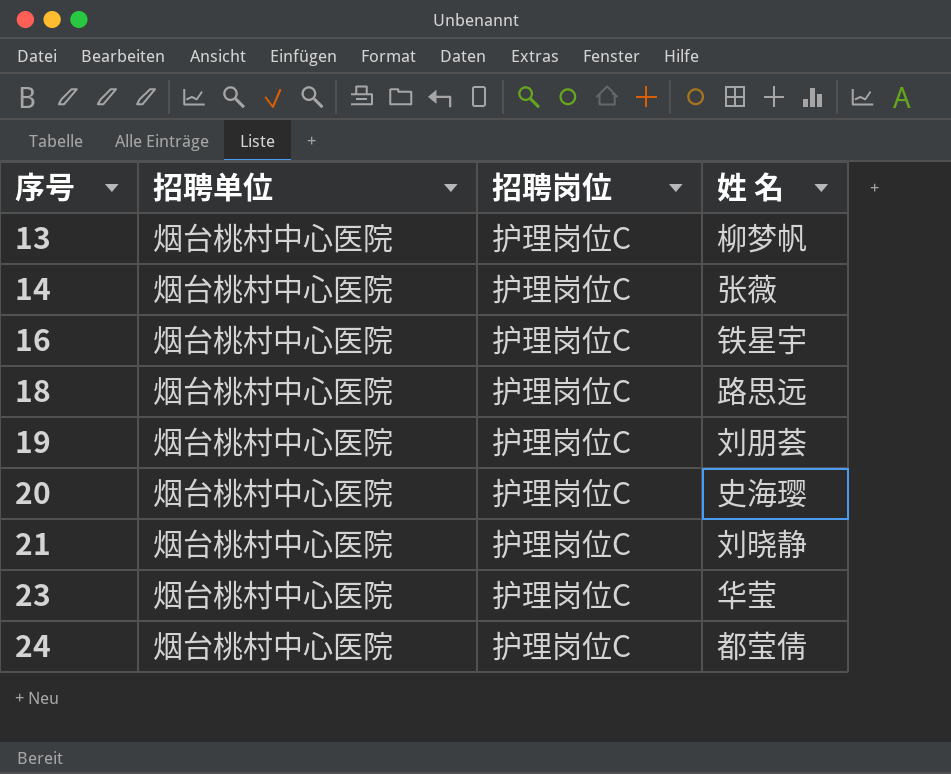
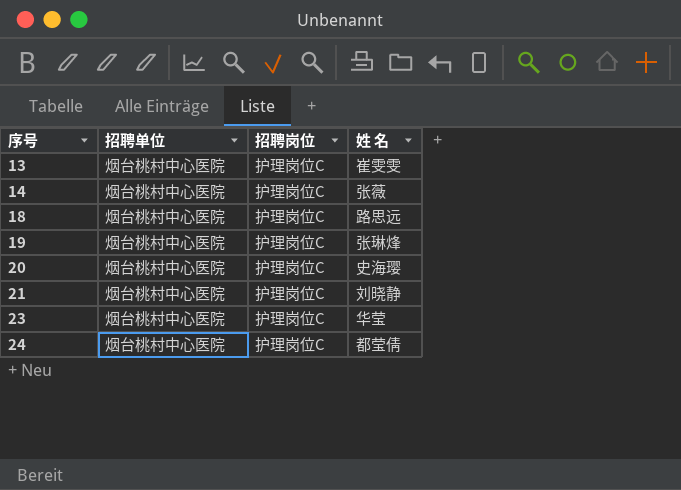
row 16: 烟台桃村中心医院 | 护理岗位C | 铁星宇 -> none
13 | 姓 名: 柳梦帆 -> 崔雯雯
19 | 姓 名: 刘朋荟 -> 张琳烽

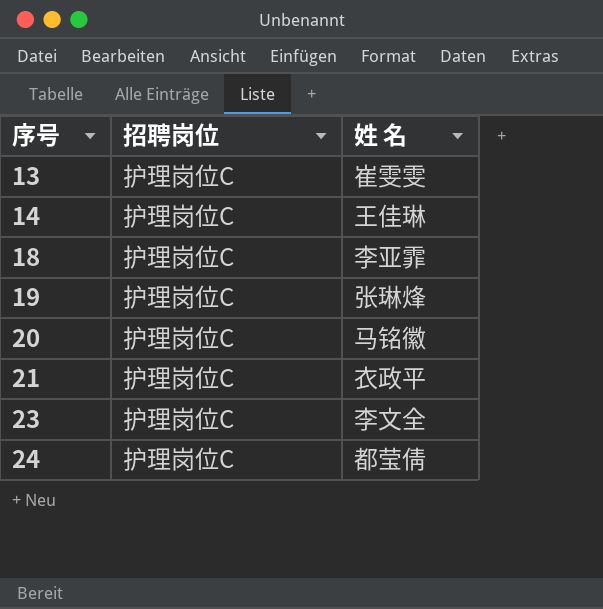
column 招聘单位 | position: 2 -> none
14 | 姓 名: 张薇 -> 王佳琳
18 | 姓 名: 路思远 -> 李亚霏
20 | 姓 名: 史海璎 -> 马铭徽
21 | 姓 名: 刘晓静 -> 衣政平
23 | 姓 名: 华莹 -> 李文全

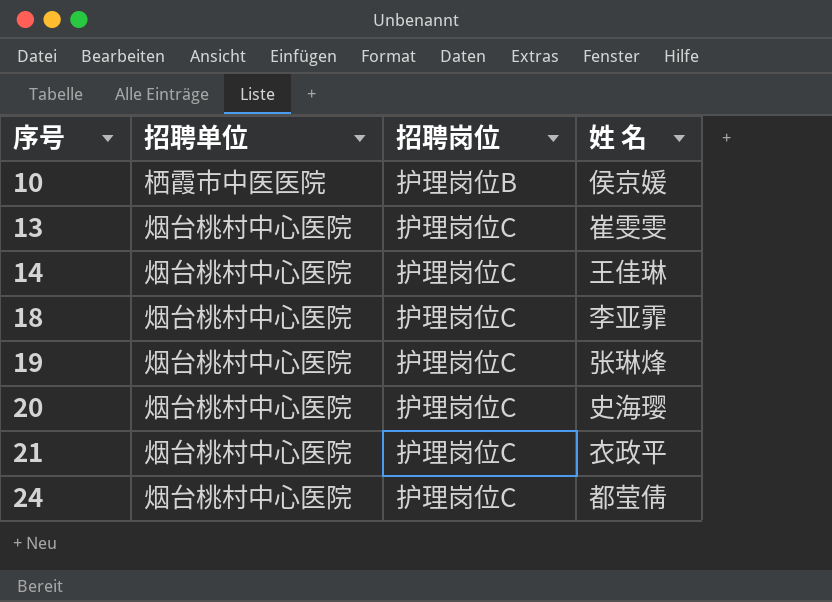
column 招聘单位 | position: none -> 2
row 23: 护理岗位C | 李文全 -> none
row 10: none -> 栖霞市中医医院 | 护理岗位B | 侯京媛
20 | 姓 名: 马铭徽 -> 史海璎

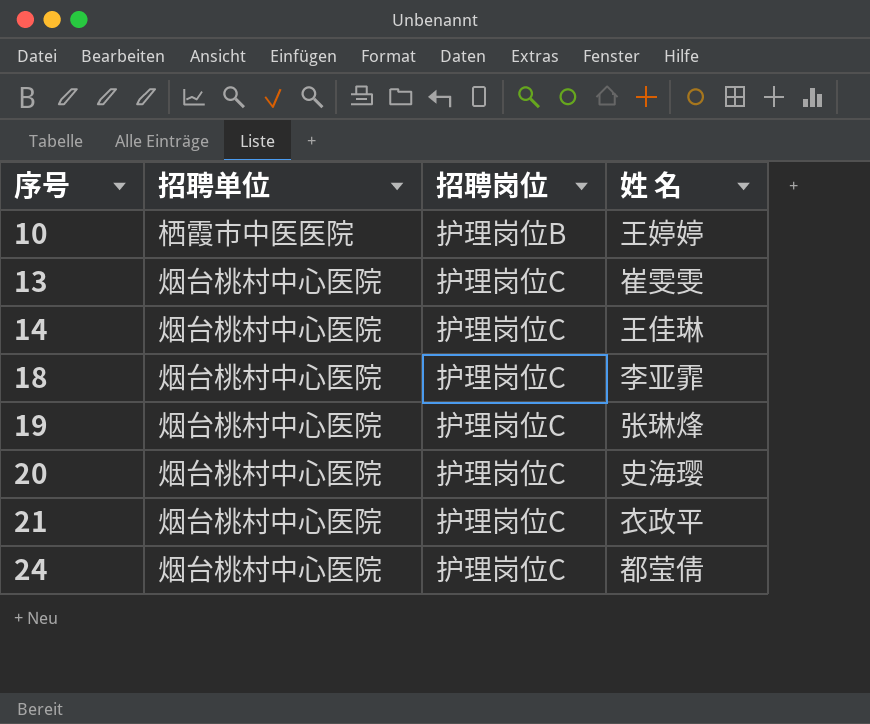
10 | 姓 名: 侯京媛 -> 王婷婷

